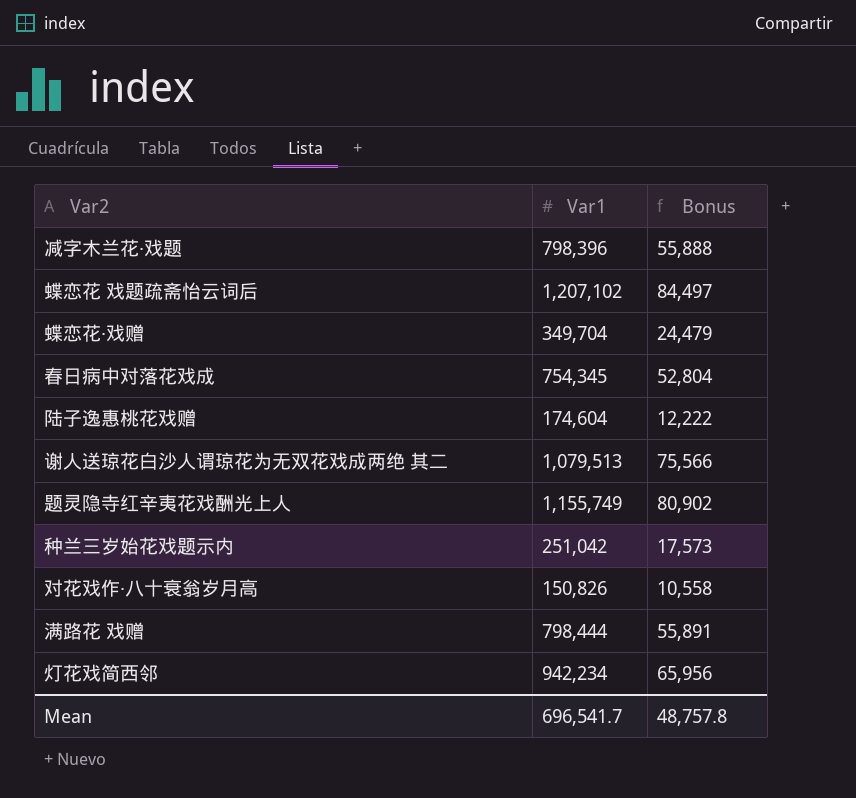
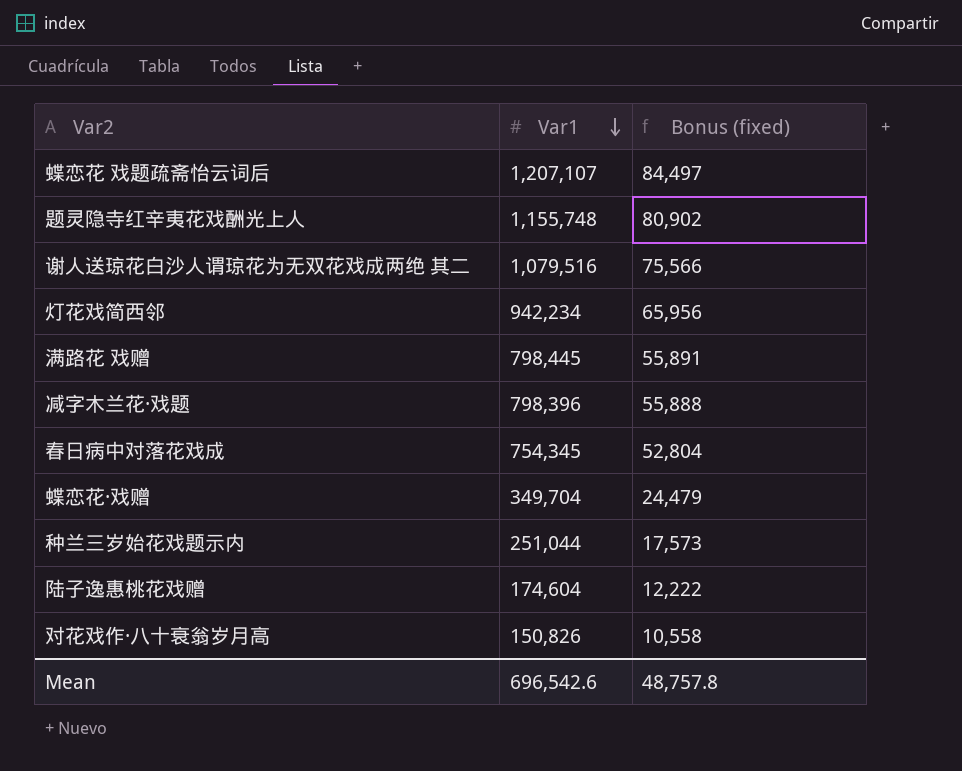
row order: none -> Var1 descending
column name: Bonus -> Bonus (fixed)
蝶恋花 戏题疏斋怡云词后 | Var1: 1,207,102 -> 1,207,107
题灵隐寺红辛夷花戏酬光上人 | Var1: 1,155,749 -> 1,155,748
谢人送琼花白沙人谓琼花为无双花戏成两绝 其二 | Var1: 1,079,513 -> 1,079,516
满路花 戏赠 | Var1: 798,444 -> 798,445
种兰三岁始花戏题示内 | Var1: 251,042 -> 251,044
Mean | Var1: 696,541.7 -> 696,542.6

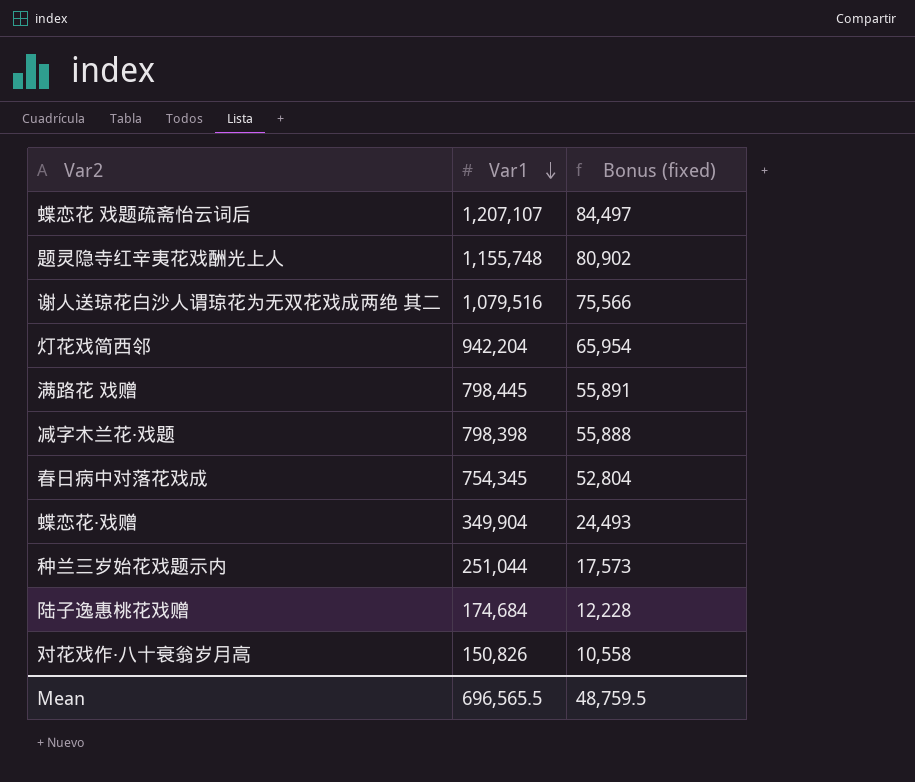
灯花戏简西邻 | Var1: 942,234 -> 942,204
灯花戏简西邻 | Bonus (fixed): 65,956 -> 65,954
减字木兰花·戏题 | Var1: 798,396 -> 798,398
蝶恋花·戏赠 | Var1: 349,704 -> 349,904
蝶恋花·戏赠 | Bonus (fixed): 24,479 -> 24,493
陆子逸惠桃花戏赠 | Var1: 174,604 -> 174,684
陆子逸惠桃花戏赠 | Bonus (fixed): 12,222 -> 12,228
Mean | Var1: 696,542.6 -> 696,565.5
Mean | Bonus (fixed): 48,757.8 -> 48,759.5

